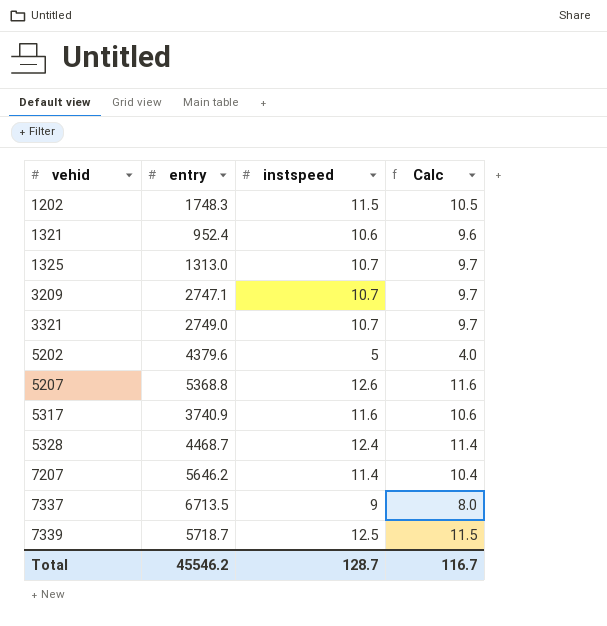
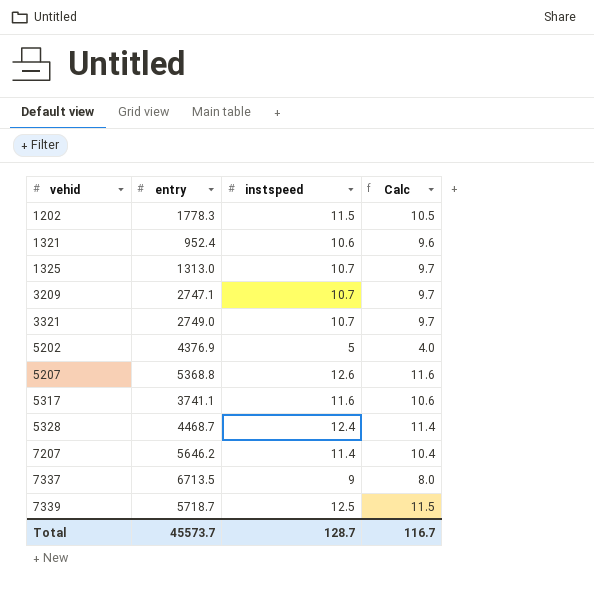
1202 | entry: 1748.3 -> 1778.3
5202 | entry: 4379.6 -> 4376.9
5317 | entry: 3740.9 -> 3741.1
Total | entry: 45546.2 -> 45573.7

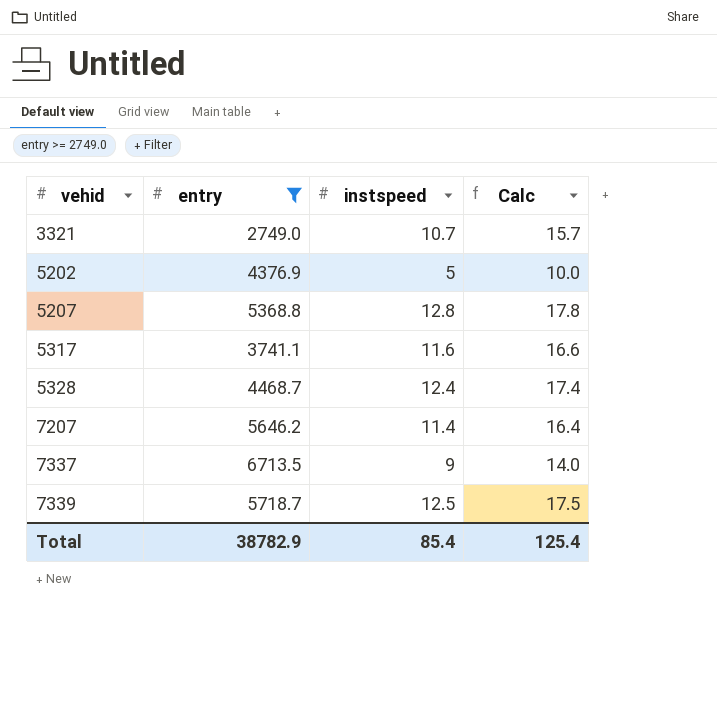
filter: none -> entry >= 2749.0
column Calc | formula: [instspeed] - 1 -> [instspeed] + 5
5207 | instspeed: 12.6 -> 12.8
Total | entry: 45573.7 -> 38782.9
Total | instspeed: 128.7 -> 85.4
Total | Calc: 116.7 -> 125.4

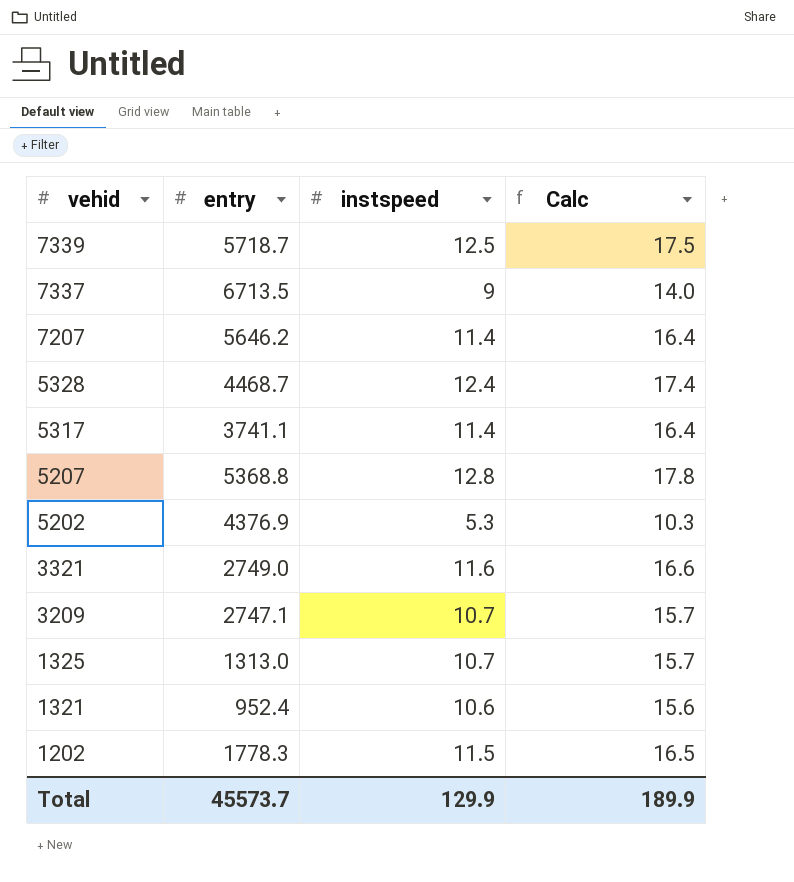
filter: entry >= 2749.0 -> none
row order: vehid ascending -> vehid descending
5317 | instspeed: 11.6 -> 11.4
5317 | Calc: 16.6 -> 16.4
5202 | instspeed: 5 -> 5.3
5202 | Calc: 10.0 -> 10.3
3321 | instspeed: 10.7 -> 11.6
3321 | Calc: 15.7 -> 16.6
Total | entry: 38782.9 -> 45573.7
Total | instspeed: 85.4 -> 129.9
Total | Calc: 125.4 -> 189.9

